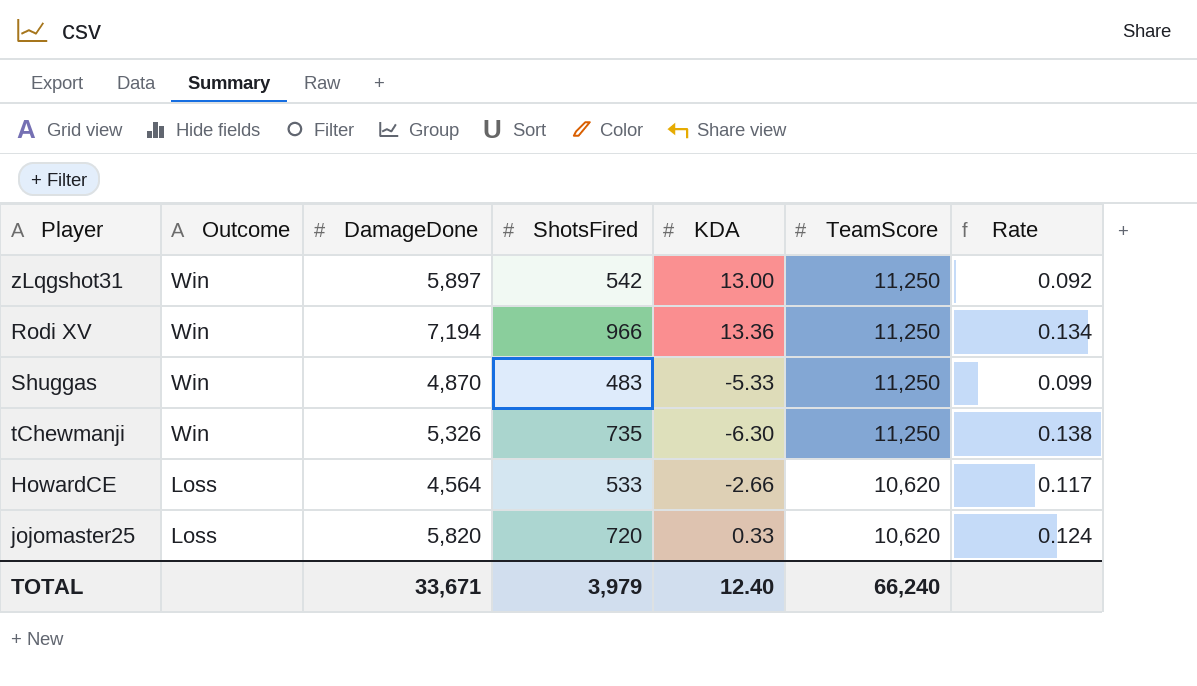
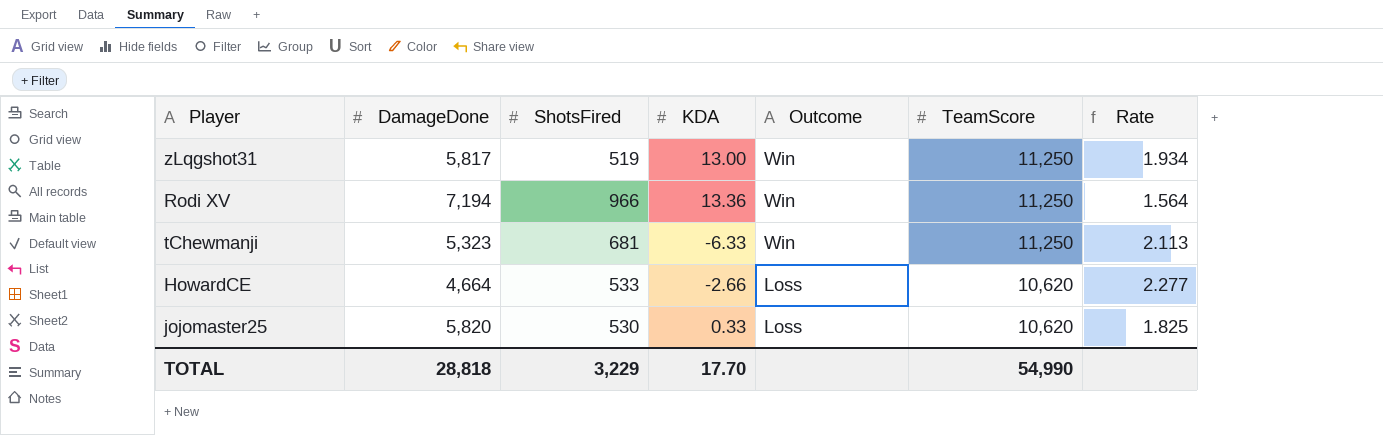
column Outcome | position: 2 -> 5
column Rate | formula: [ShotsFired] / [DamageDone] -> [TeamScore] / [DamageDone]
row Shuggas: Win | 4,870 | 483 | -5.33 | 11,250 | 0.099 -> none
zLqgshot31 | DamageDone: 5,897 -> 5,817
zLqgshot31 | ShotsFired: 542 -> 519
tChewmanji | DamageDone: 5,326 -> 5,323
tChewmanji | ShotsFired: 735 -> 681
tChewmanji | KDA: -6.30 -> -6.33
HowardCE | DamageDone: 4,564 -> 4,664
jojomaster25 | ShotsFired: 720 -> 530
TOTAL | DamageDone: 33,671 -> 28,818
TOTAL | ShotsFired: 3,979 -> 3,229
TOTAL | KDA: 12.40 -> 17.70
TOTAL | TeamScore: 66,240 -> 54,990

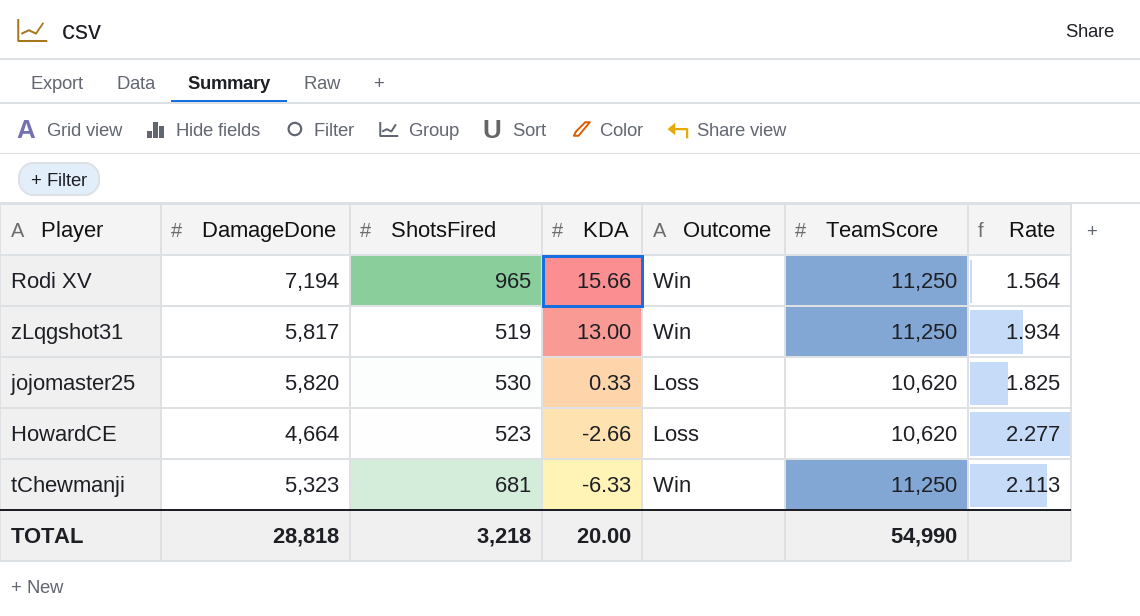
row order: Outcome descending -> KDA descending
Rodi XV | ShotsFired: 966 -> 965
Rodi XV | KDA: 13.36 -> 15.66
HowardCE | ShotsFired: 533 -> 523
TOTAL | ShotsFired: 3,229 -> 3,218
TOTAL | KDA: 17.70 -> 20.00

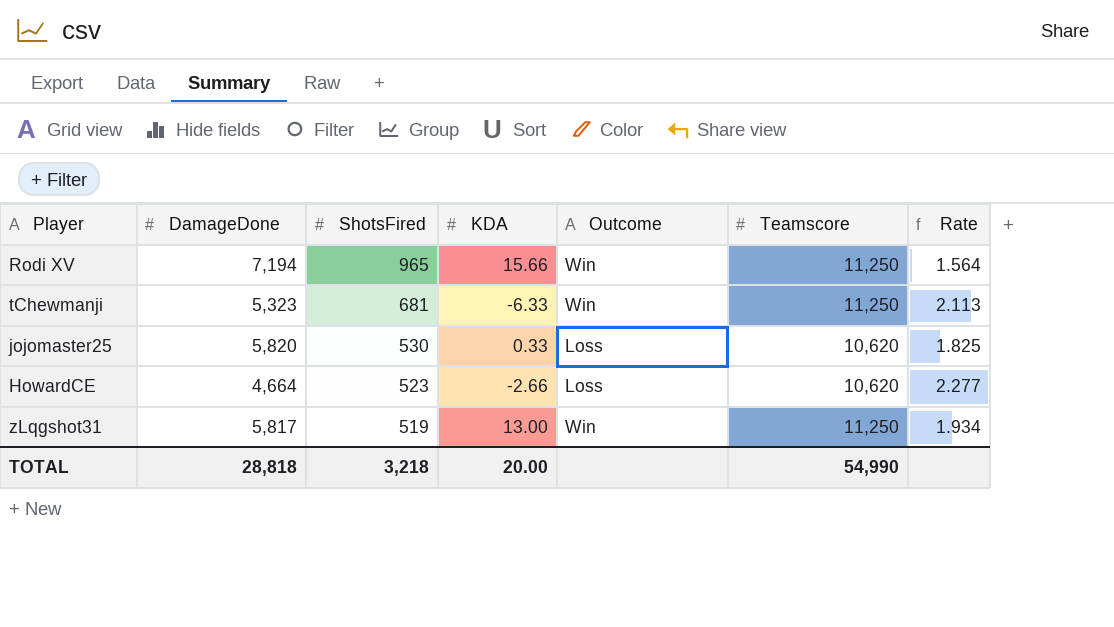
row order: KDA descending -> ShotsFired descending
column name: TeamScore -> Teamscore

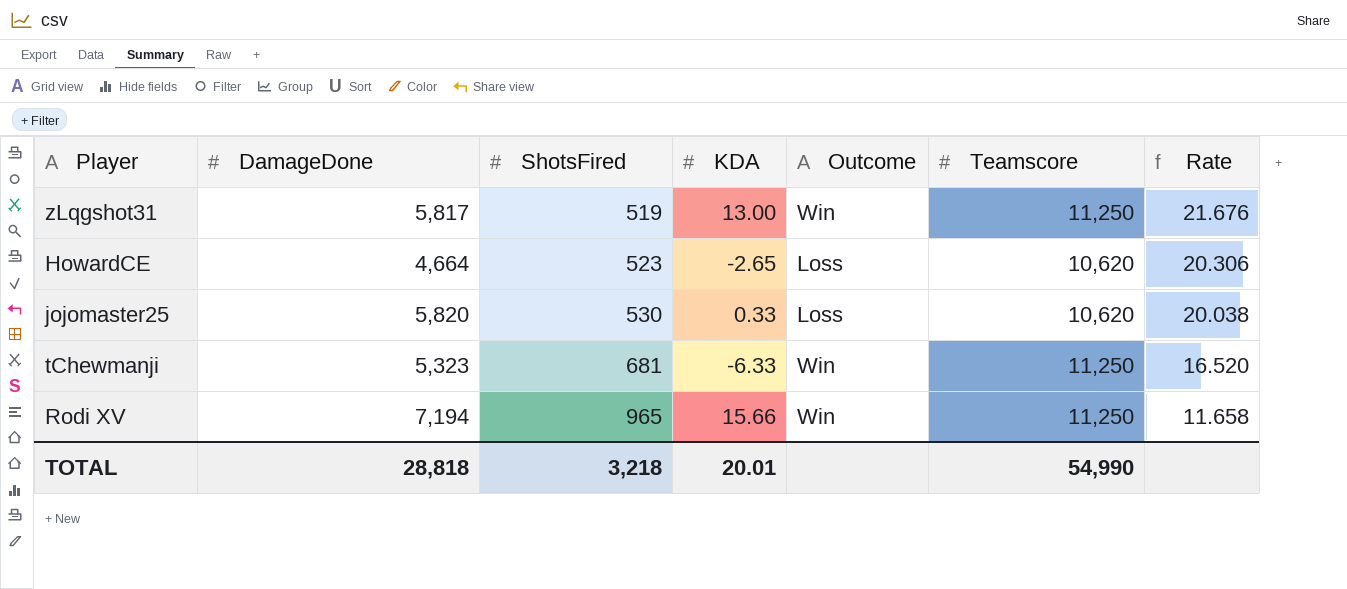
row order: ShotsFired descending -> ShotsFired ascending
column Rate | formula: [Teamscore] / [DamageDone] -> [Teamscore] / [ShotsFired]
HowardCE | KDA: -2.66 -> -2.65
TOTAL | KDA: 20.00 -> 20.01

